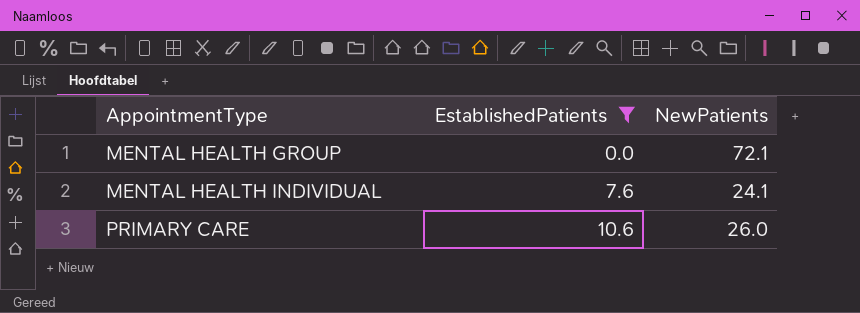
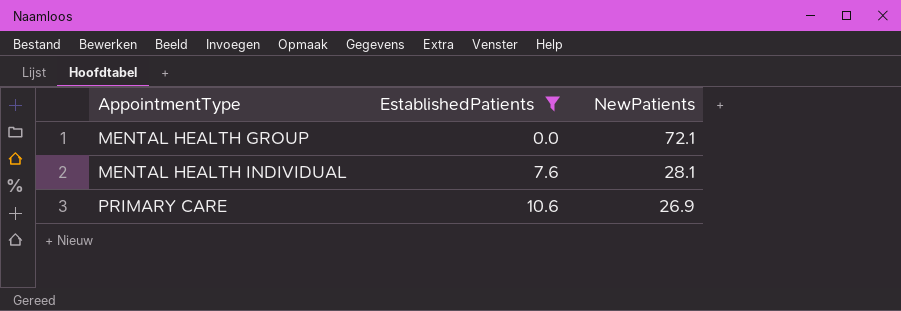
MENTAL HEALTH INDIVIDUAL | NewPatients: 24.1 -> 28.1
PRIMARY CARE | NewPatients: 26.0 -> 26.9

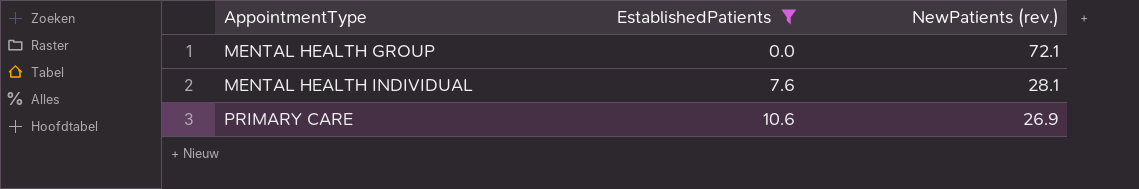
column name: NewPatients -> NewPatients (rev.)

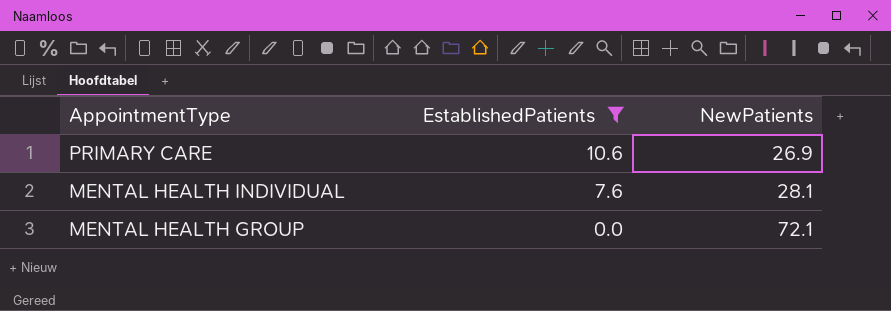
row order: AppointmentType ascending -> AppointmentType descending
column name: NewPatients (rev.) -> NewPatients

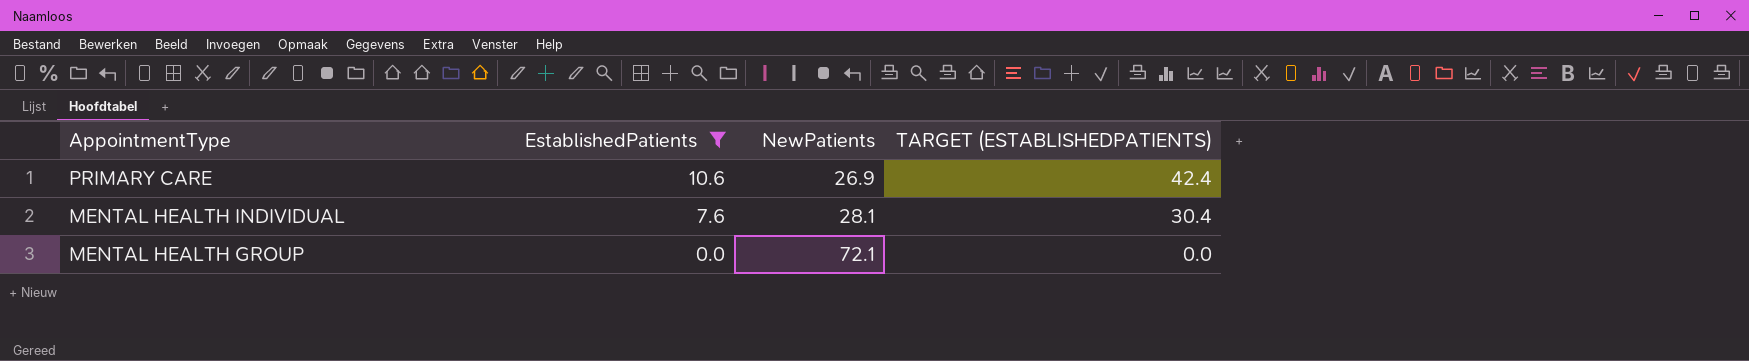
column TARGET (ESTABLISHEDPATIENTS) | formula: none -> [EstablishedPatients] * 4

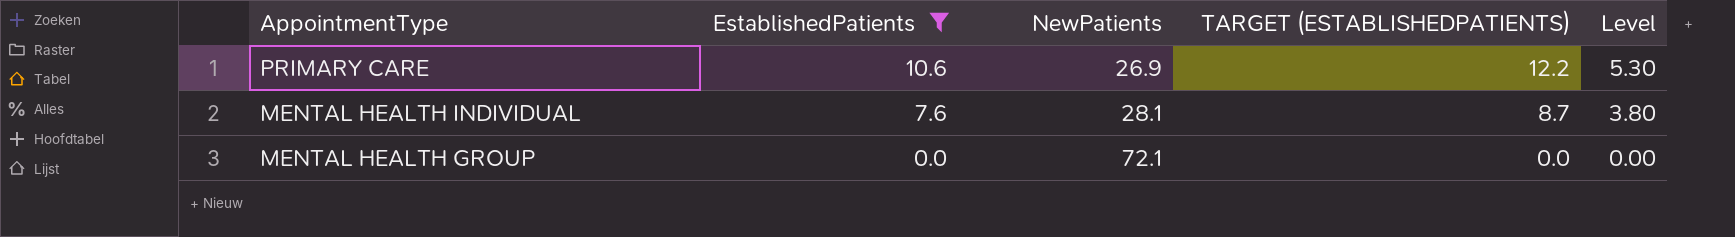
column TARGET (ESTABLISHEDPATIENTS) | formula: [EstablishedPatients] * 4 -> [EstablishedPatients] * 1.15
column Level | formula: none -> [EstablishedPatients] * 0.5

